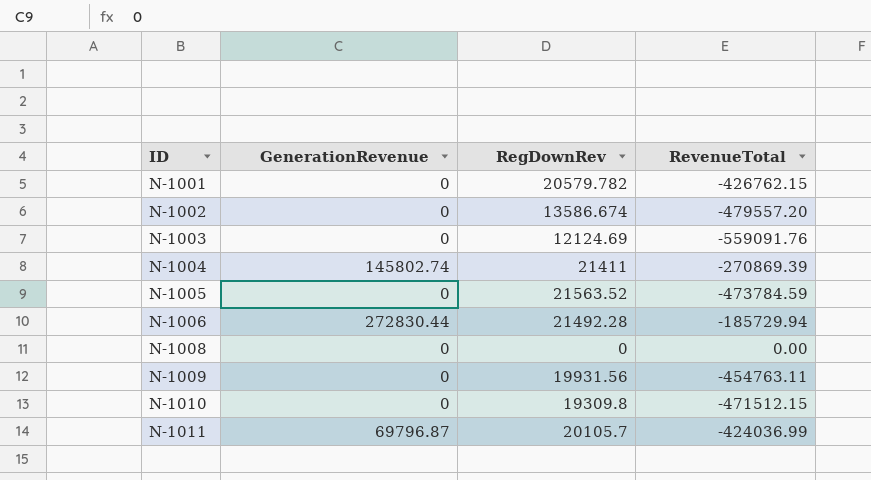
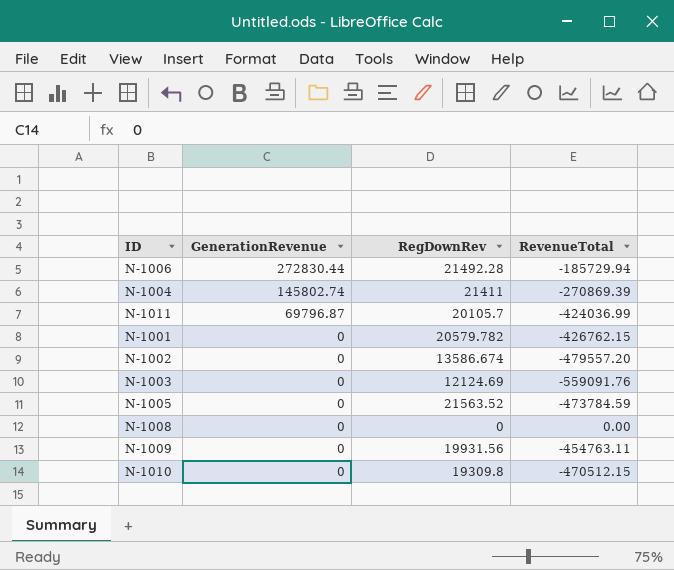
row order: ID ascending -> GenerationRevenue descending
N-1010 | RevenueTotal: -471512.15 -> -470512.15

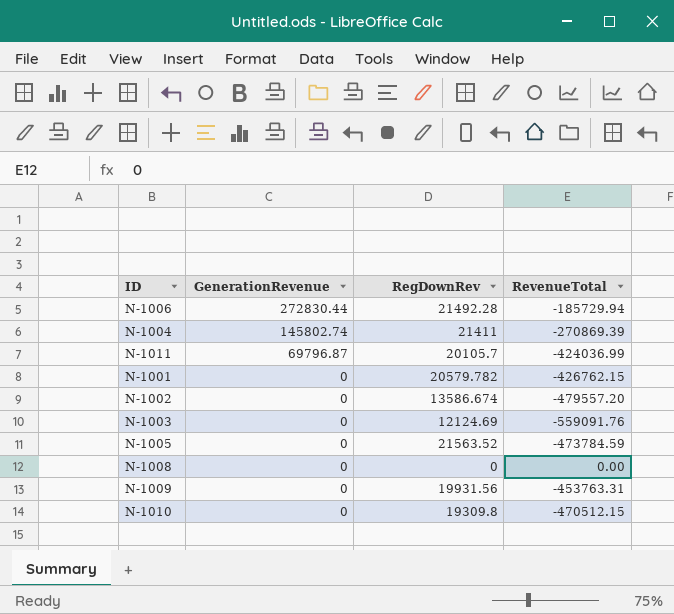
N-1009 | RevenueTotal: -454763.11 -> -453763.31

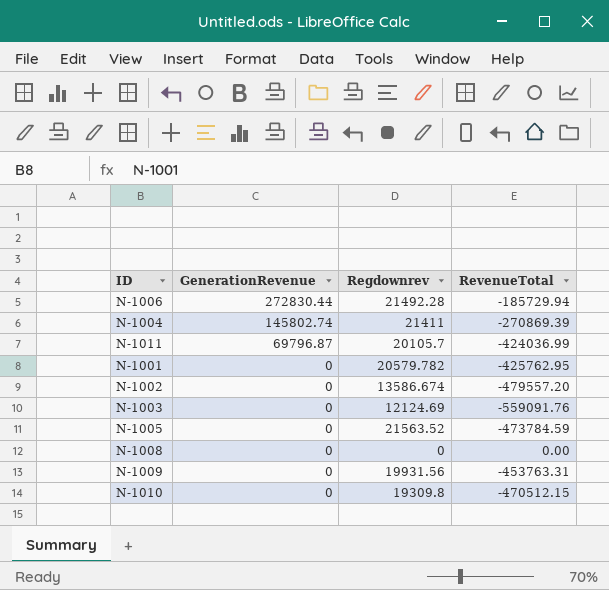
column name: RegDownRev -> Regdownrev
N-1001 | RevenueTotal: -426762.15 -> -425762.95

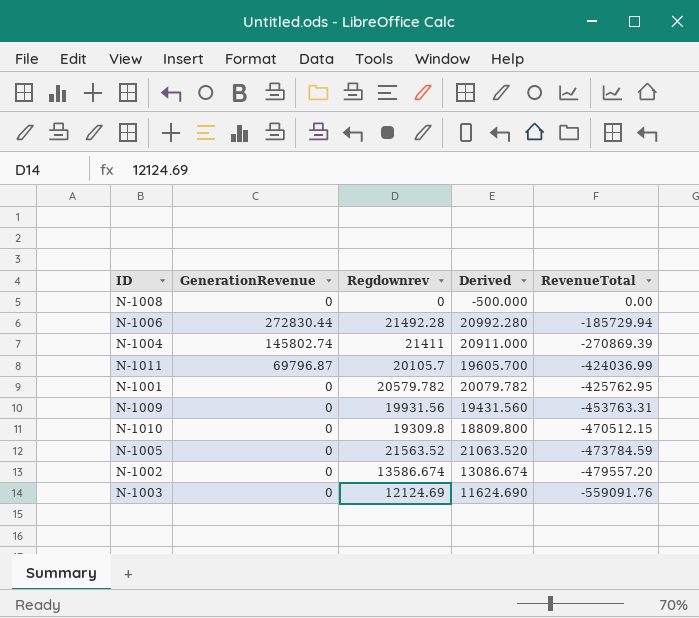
row order: GenerationRevenue descending -> RevenueTotal descending
column Derived | formula: none -> [Regdownrev] - 500

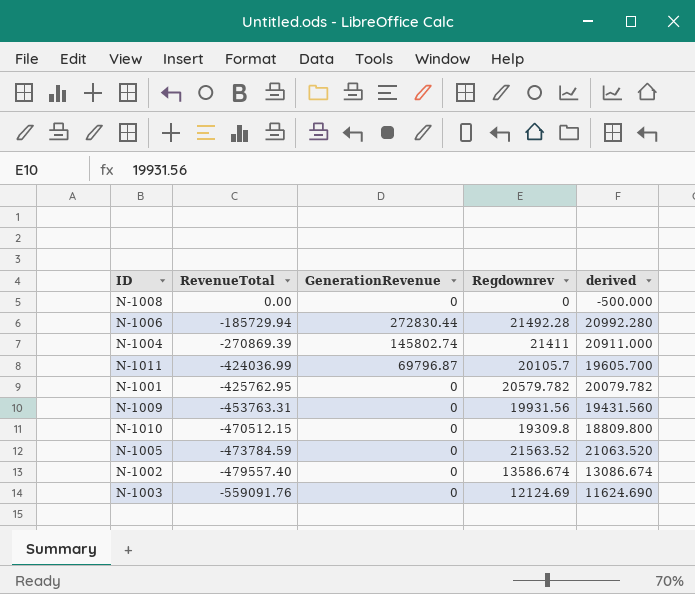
column RevenueTotal | position: 5 -> 2
column name: Derived -> derived
N-1002 | RevenueTotal: -479557.20 -> -479557.40

